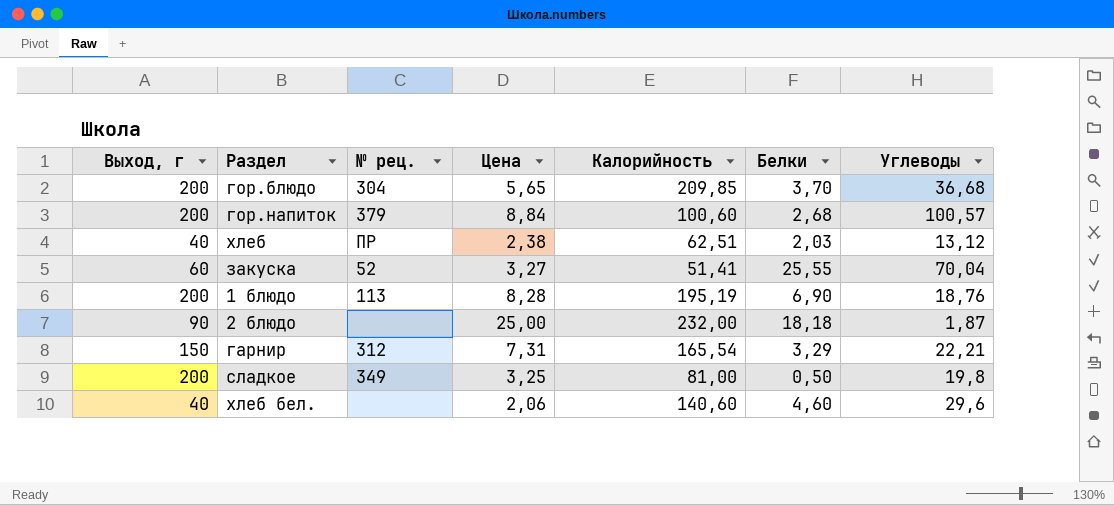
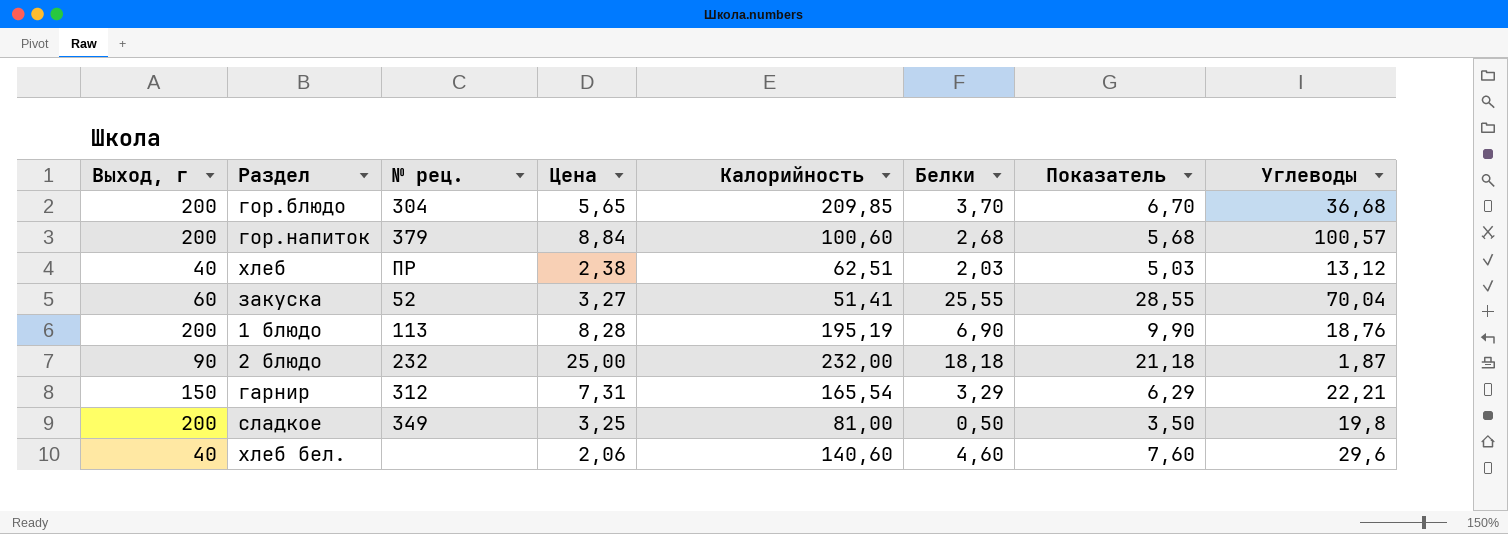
column Показатель | formula: none -> [Белки] + 3
2 блюдо | № рец.: none -> 232

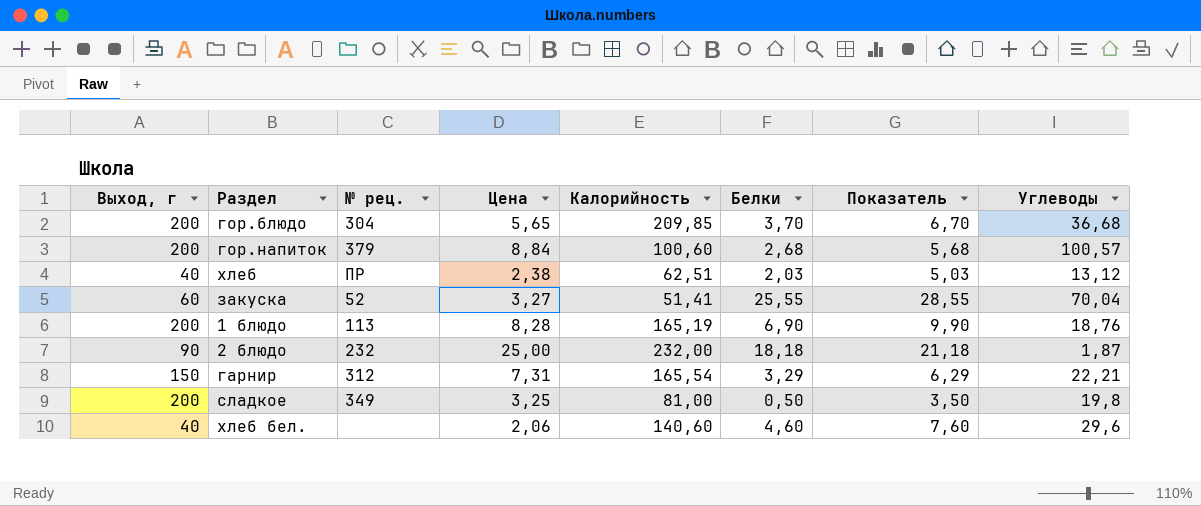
1 блюдо | Калорийность: 195,19 -> 165,19

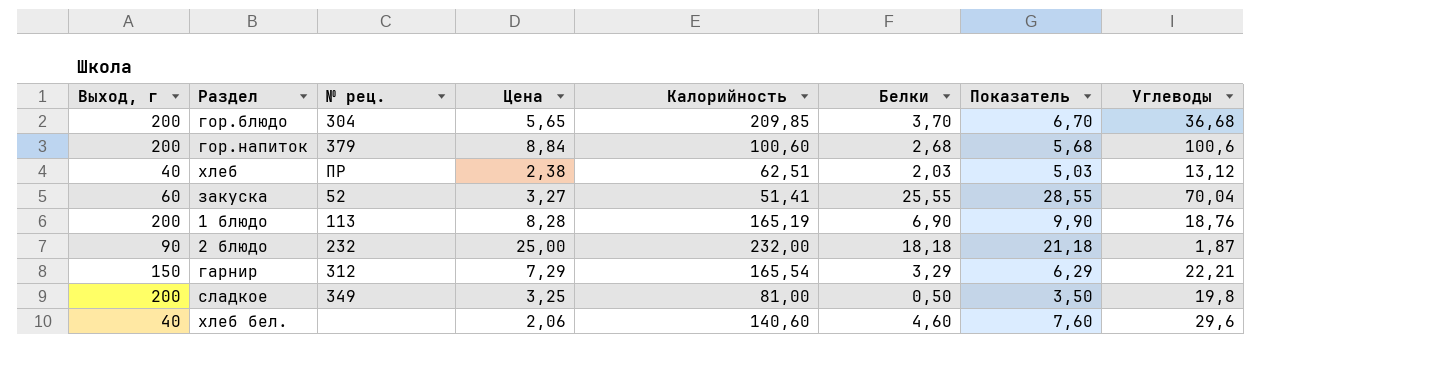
гор.напиток | Углеводы: 100,57 -> 100,6
гарнир | Цена: 7,31 -> 7,29

